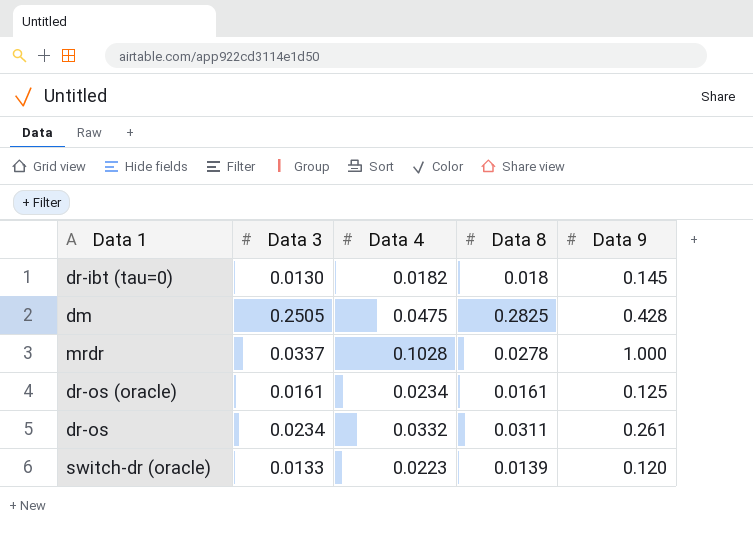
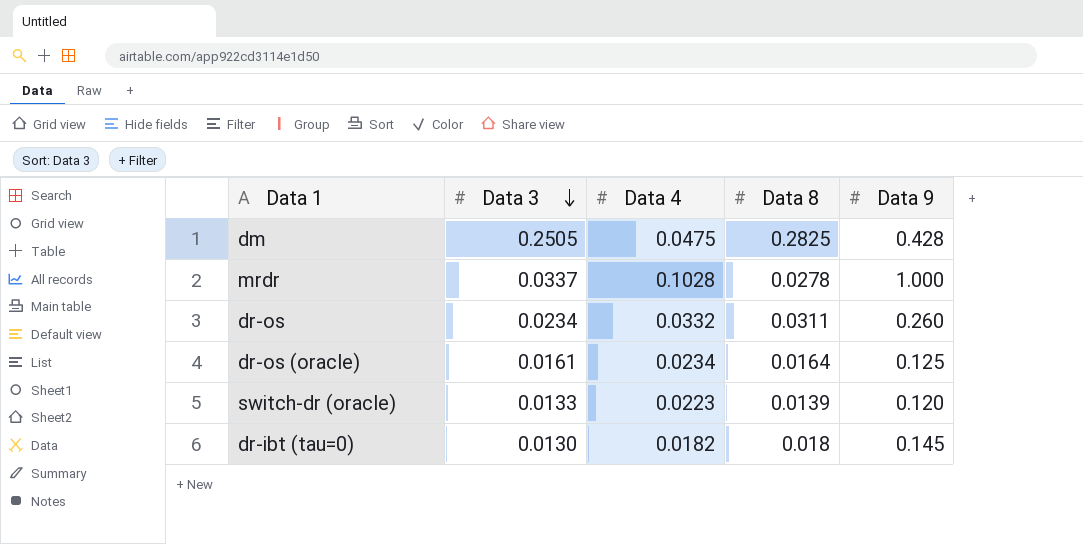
row order: none -> Data 3 descending
dr-os | Data 9: 0.261 -> 0.260
dr-os (oracle) | Data 8: 0.0161 -> 0.0164

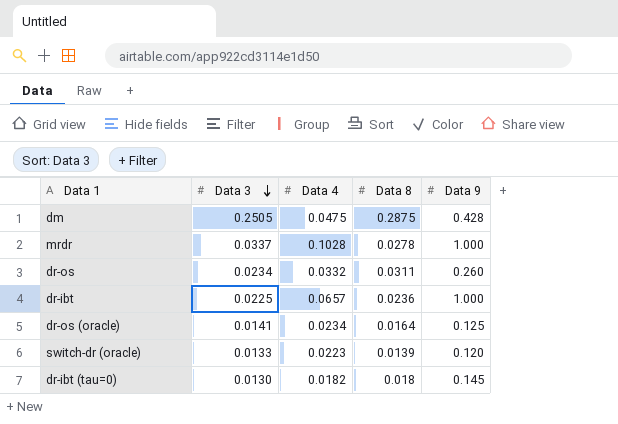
dm | Data 8: 0.2825 -> 0.2875
row dr-ibt: none -> 0.0225 | 0.0657 | 0.0236 | 1.000
dr-os (oracle) | Data 3: 0.0161 -> 0.0141

